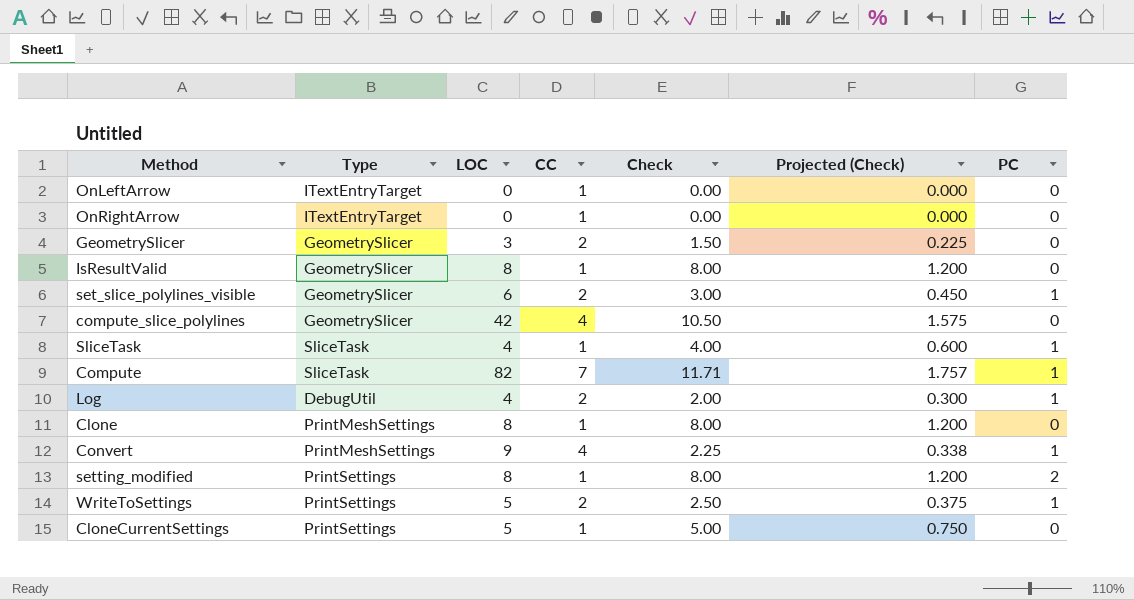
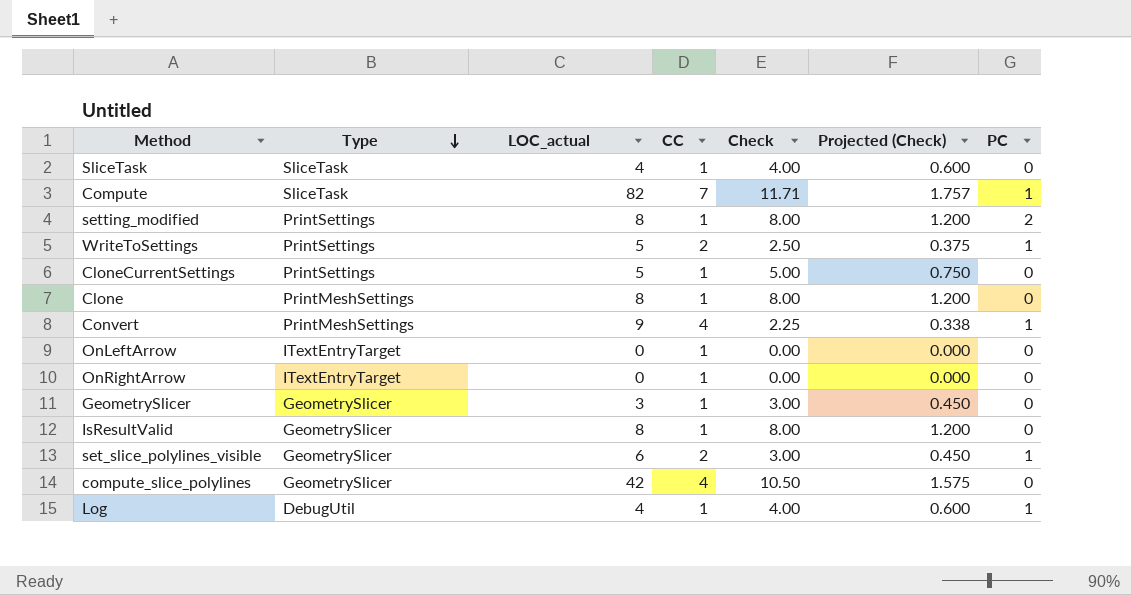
row order: none -> Type descending
column name: LOC -> LOC_actual
SliceTask | PC: 1 -> 0
GeometrySlicer | CC: 2 -> 1
GeometrySlicer | Check: 1.50 -> 3.00
GeometrySlicer | Projected (Check): 0.225 -> 0.450
Log | CC: 2 -> 1
Log | Check: 2.00 -> 4.00
Log | Projected (Check): 0.300 -> 0.600

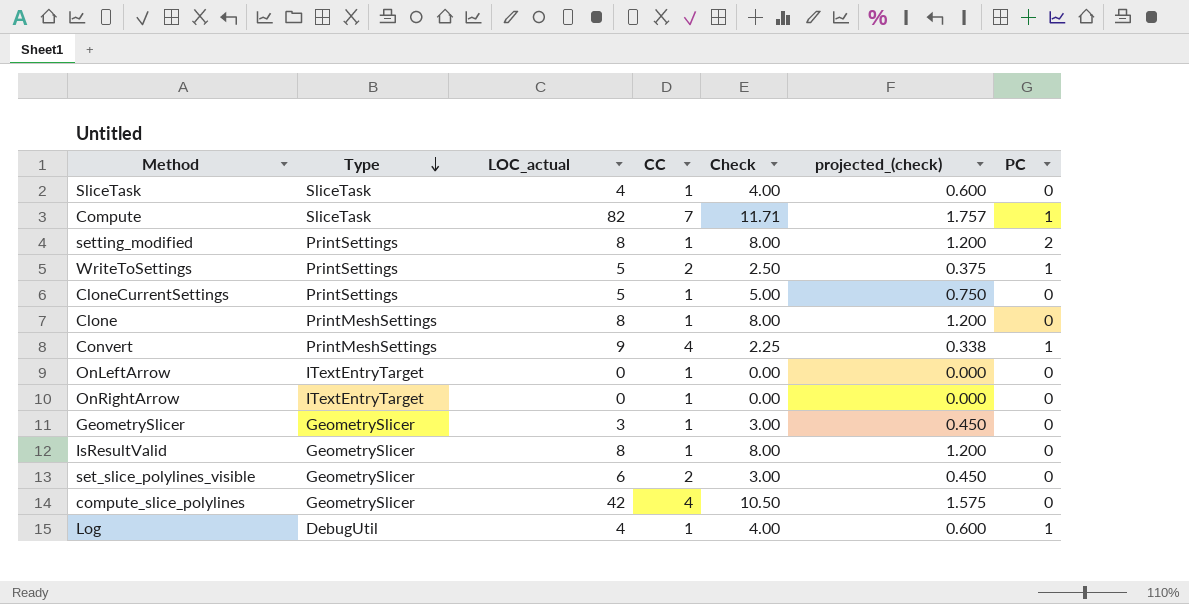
column name: Projected (Check) -> projected_(check)
set_slice_polylines_visible | PC: 1 -> 0

